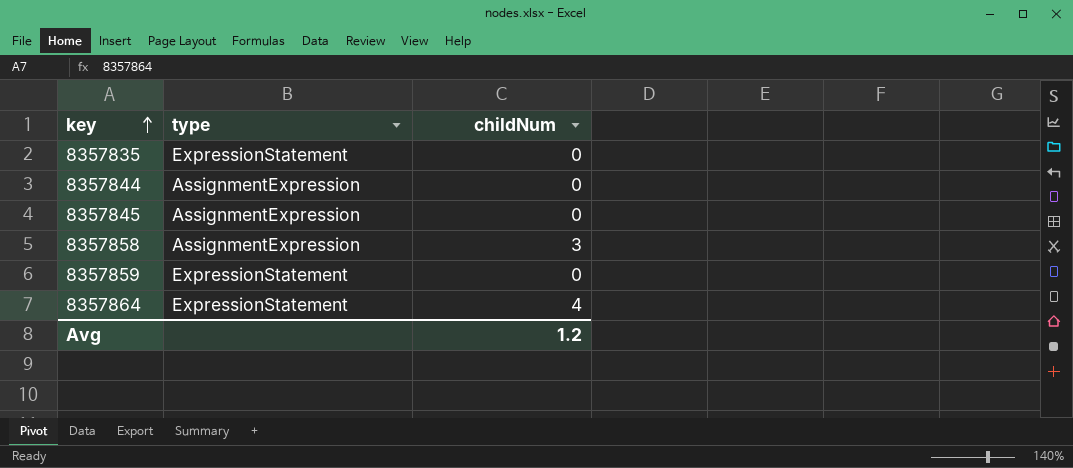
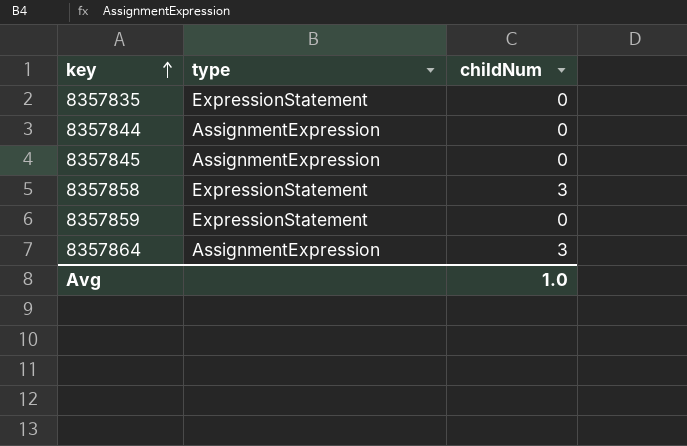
8357858 | type: AssignmentExpression -> ExpressionStatement
8357864 | type: ExpressionStatement -> AssignmentExpression
8357864 | childNum: 4 -> 3
Avg | childNum: 1.2 -> 1.0

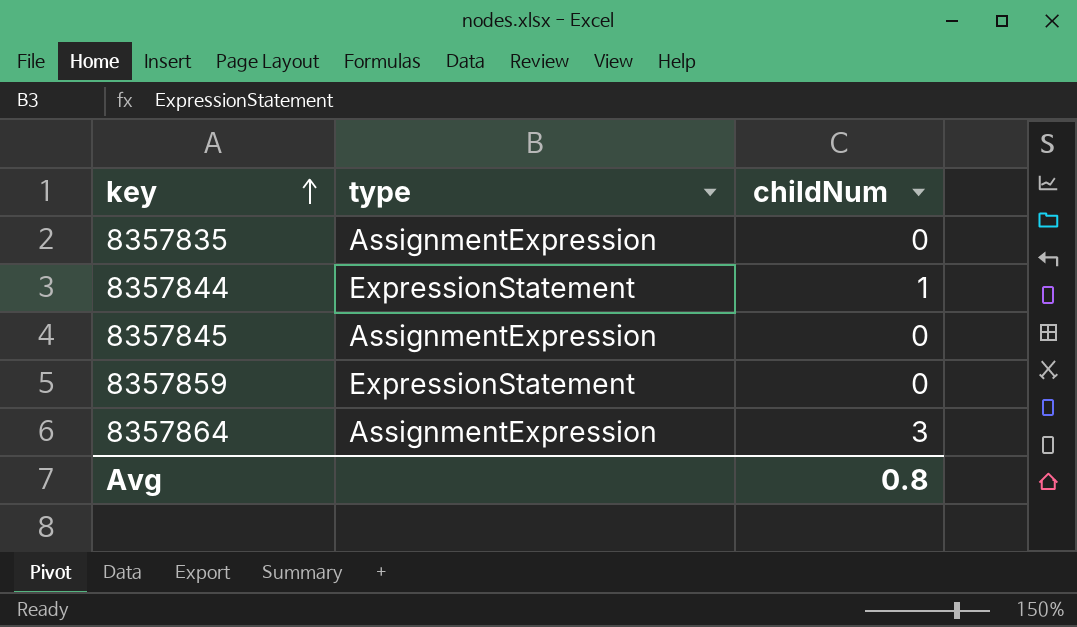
row 8357858: ExpressionStatement | 3 -> none
8357835 | type: ExpressionStatement -> AssignmentExpression
8357844 | type: AssignmentExpression -> ExpressionStatement
8357844 | childNum: 0 -> 1
Avg | childNum: 1.0 -> 0.8

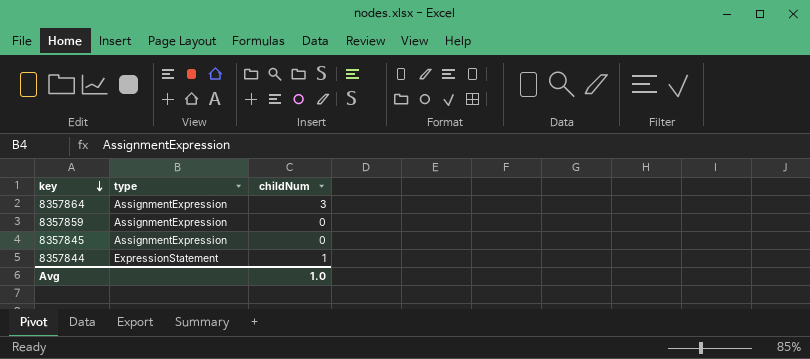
row order: key ascending -> key descending
row 8357835: AssignmentExpression | 0 -> none
8357859 | type: ExpressionStatement -> AssignmentExpression
Avg | childNum: 0.8 -> 1.0

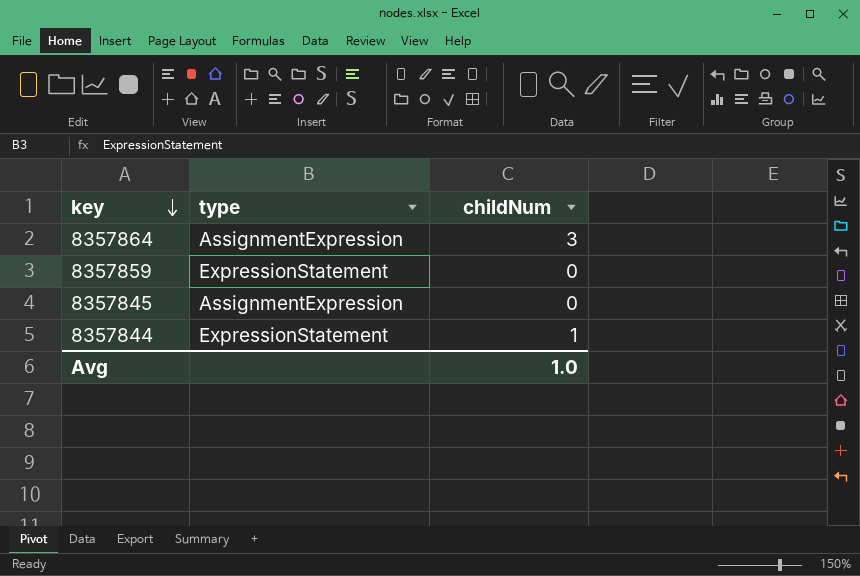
8357859 | type: AssignmentExpression -> ExpressionStatement

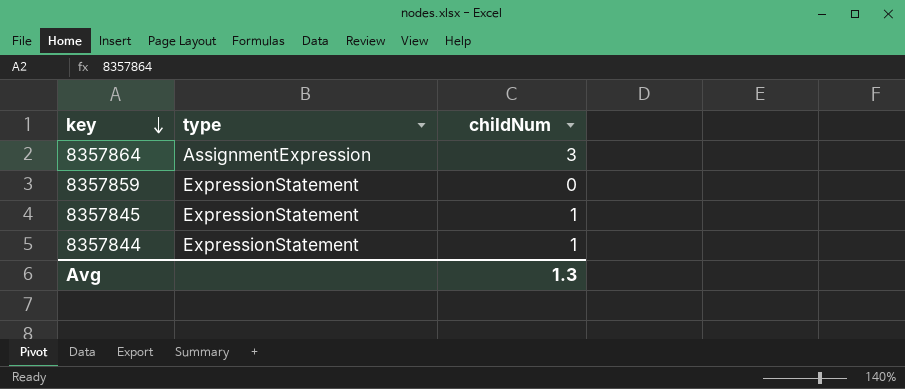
8357845 | type: AssignmentExpression -> ExpressionStatement
8357845 | childNum: 0 -> 1
Avg | childNum: 1.0 -> 1.3

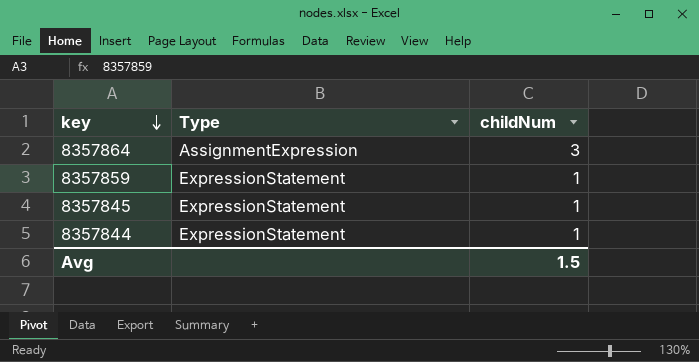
column name: type -> Type
8357859 | childNum: 0 -> 1
Avg | childNum: 1.3 -> 1.5

